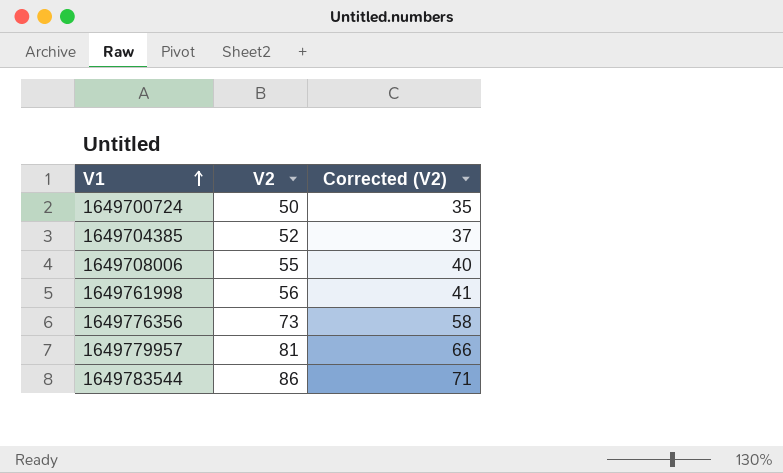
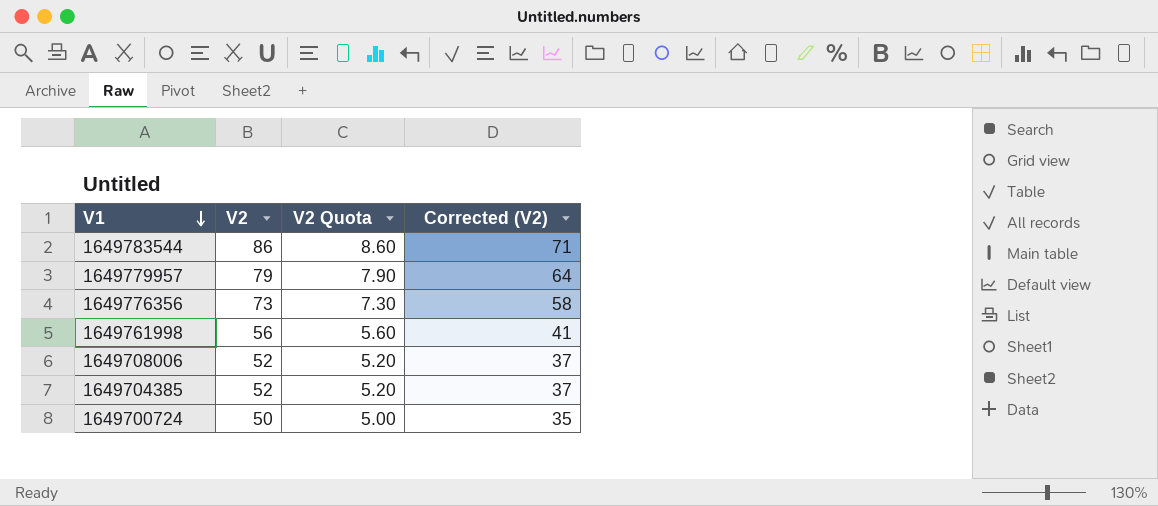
row order: V1 ascending -> V1 descending
column V2 Quota | formula: none -> [V2] * 0.1
1649779957 | V2: 81 -> 79
1649779957 | Corrected (V2): 66 -> 64
1649708006 | V2: 55 -> 52
1649708006 | Corrected (V2): 40 -> 37

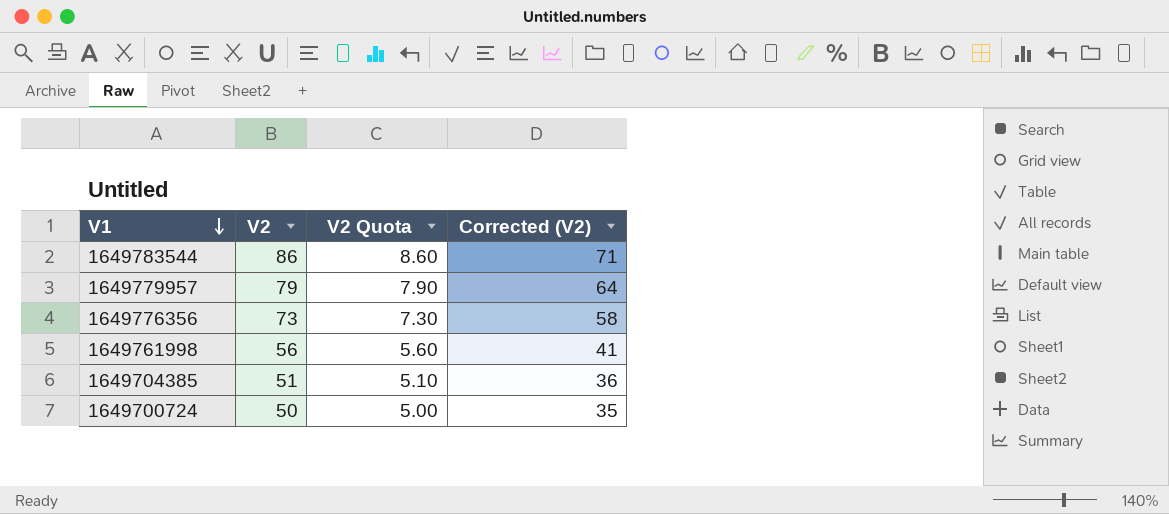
row 1649708006: 52 | 5.20 | 37 -> none
1649704385 | V2: 52 -> 51
1649704385 | V2 Quota: 5.20 -> 5.10
1649704385 | Corrected (V2): 37 -> 36

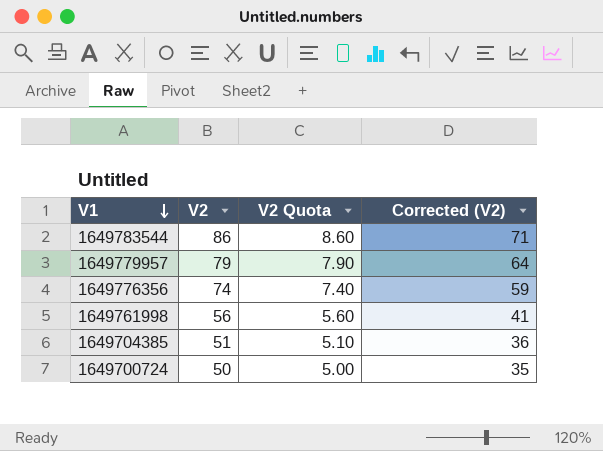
1649776356 | V2: 73 -> 74
1649776356 | V2 Quota: 7.30 -> 7.40
1649776356 | Corrected (V2): 58 -> 59

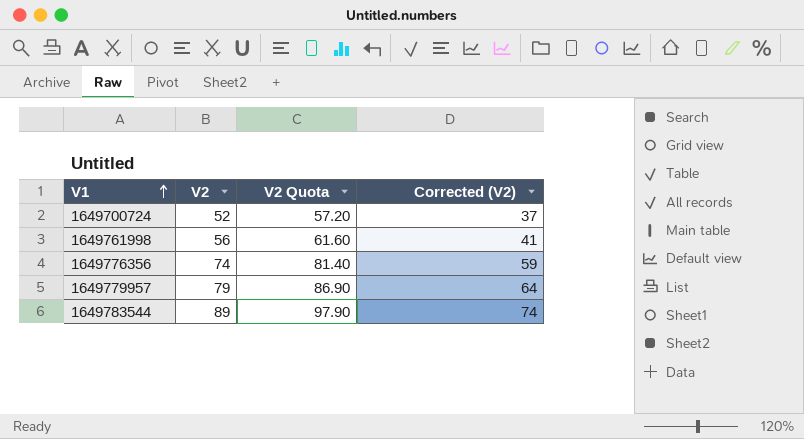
row order: V1 descending -> V1 ascending
column V2 Quota | formula: [V2] * 0.1 -> [V2] * 1.1
row 1649704385: 51 | 5.10 | 36 -> none
1649700724 | V2: 50 -> 52
1649700724 | Corrected (V2): 35 -> 37
1649783544 | V2: 86 -> 89
1649783544 | Corrected (V2): 71 -> 74

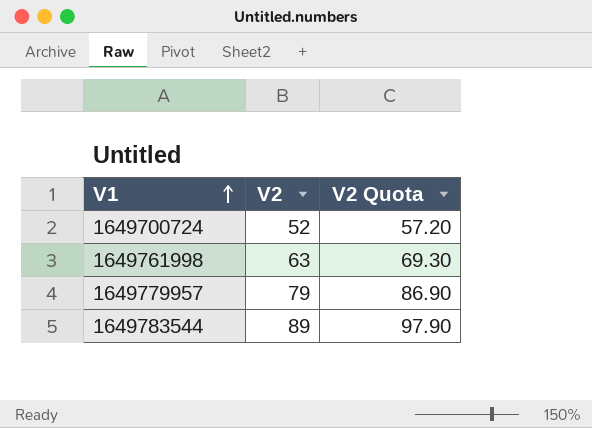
column Corrected (V2) | formula: [V2] - 15 -> none
row 1649776356: 74 | 81.40 | 59 -> none
1649761998 | V2: 56 -> 63
1649761998 | V2 Quota: 61.60 -> 69.30

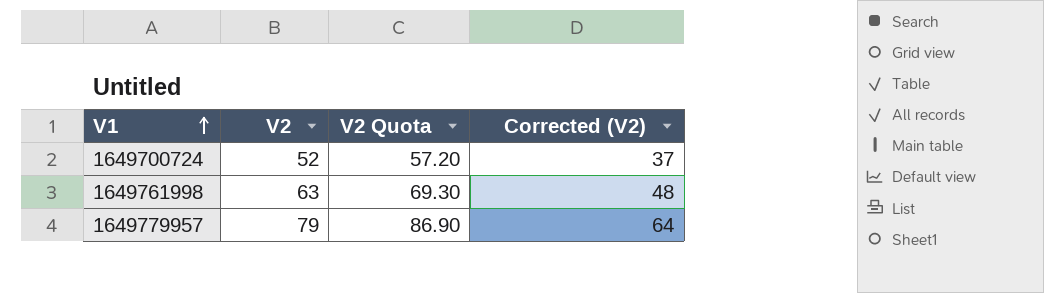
column Corrected (V2) | formula: none -> [V2] - 15
row 1649783544: 89 | 97.90 -> none

